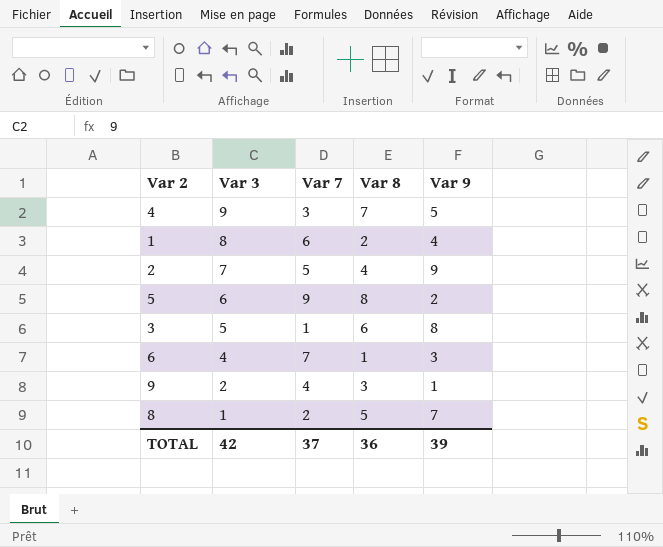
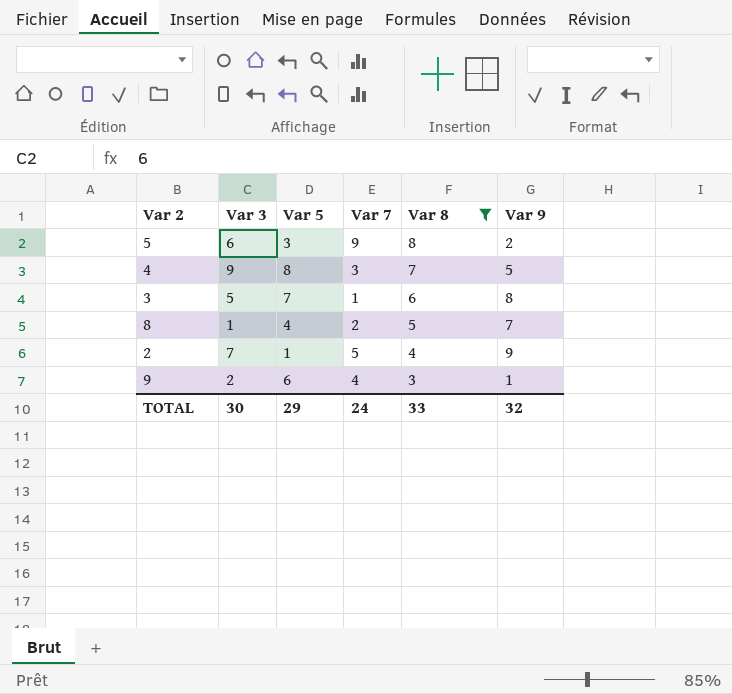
filter: none -> Var 8 >= 3
row order: Var 3 descending -> Var 8 descending
column Var 5 | position: none -> 3
TOTAL | Var 3: 42 -> 30
TOTAL | Var 7: 37 -> 24
TOTAL | Var 8: 36 -> 33
TOTAL | Var 9: 39 -> 32

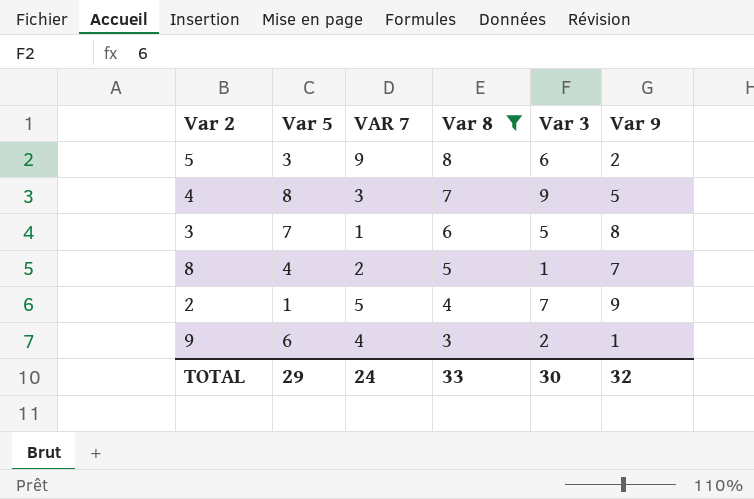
column name: Var 7 -> VAR 7
column Var 3 | position: 2 -> 5

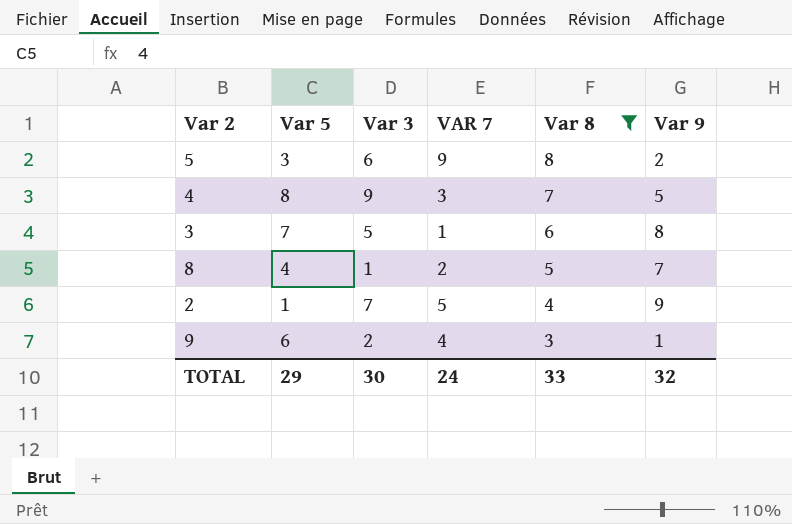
column Var 3 | position: 5 -> 3

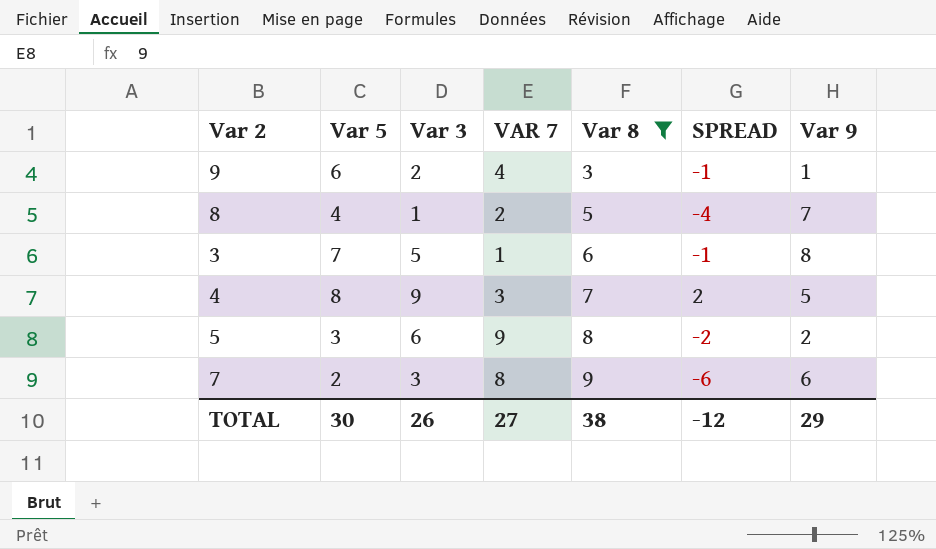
row order: Var 8 descending -> Var 8 ascending
column SPREAD | formula: none -> [Var 3] - [Var 8]
row 2: 1 | 7 | 5 | 4 | 9 -> none
row 7: none -> 2 | 3 | 8 | 9 | -6 | 6
TOTAL | Var 5: 29 -> 30
TOTAL | Var 3: 30 -> 26
TOTAL | VAR 7: 24 -> 27
TOTAL | Var 8: 33 -> 38
TOTAL | Var 9: 32 -> 29

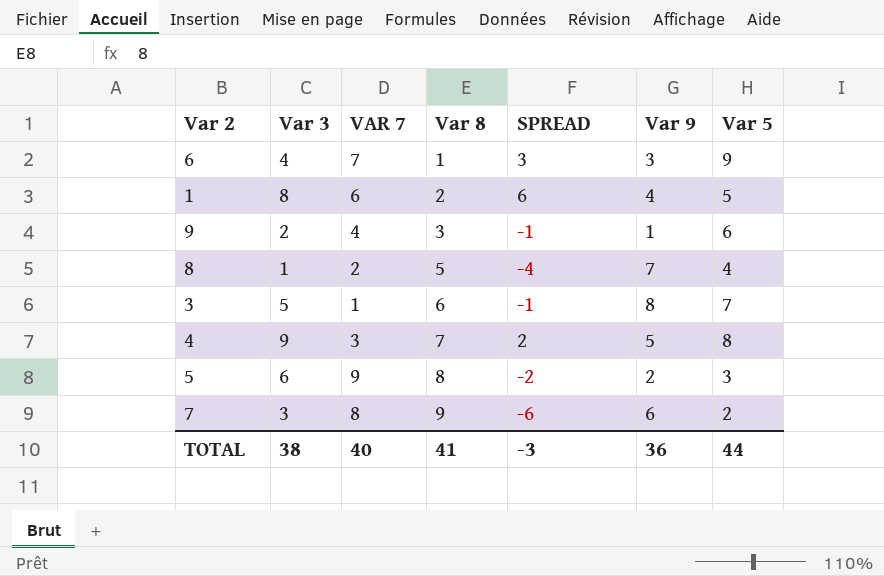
filter: Var 8 >= 3 -> none
column Var 5 | position: 2 -> 7
TOTAL | Var 3: 26 -> 38
TOTAL | VAR 7: 27 -> 40
TOTAL | Var 8: 38 -> 41
TOTAL | SPREAD: -12 -> -3
TOTAL | Var 9: 29 -> 36
TOTAL | Var 5: 30 -> 44

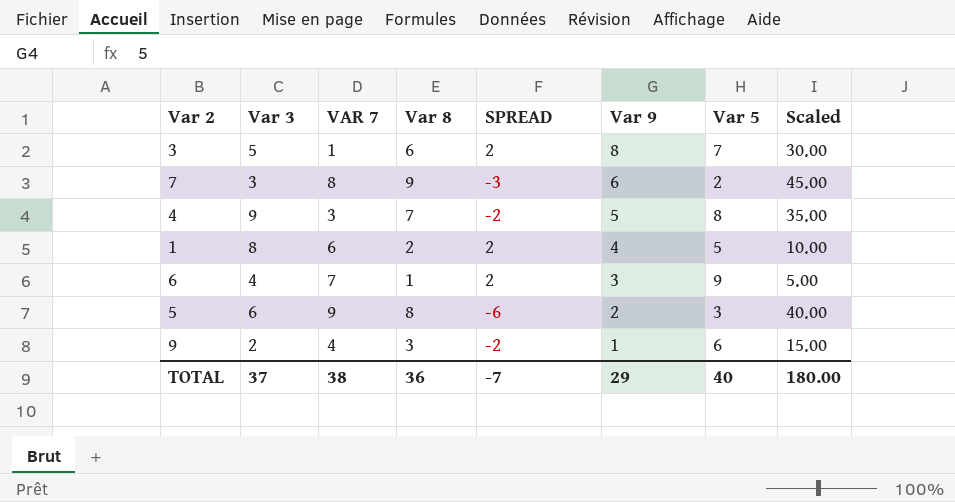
row order: Var 8 ascending -> Var 9 descending
column SPREAD | formula: [Var 3] - [Var 8] -> [Var 9] - [Var 8]
column Scaled | formula: none -> [Var 8] * 5
row 8: 1 | 2 | 5 | -4 | 7 | 4 -> none
TOTAL | Var 3: 38 -> 37
TOTAL | VAR 7: 40 -> 38
TOTAL | Var 8: 41 -> 36
TOTAL | SPREAD: -3 -> -7
TOTAL | Var 9: 36 -> 29
TOTAL | Var 5: 44 -> 40

